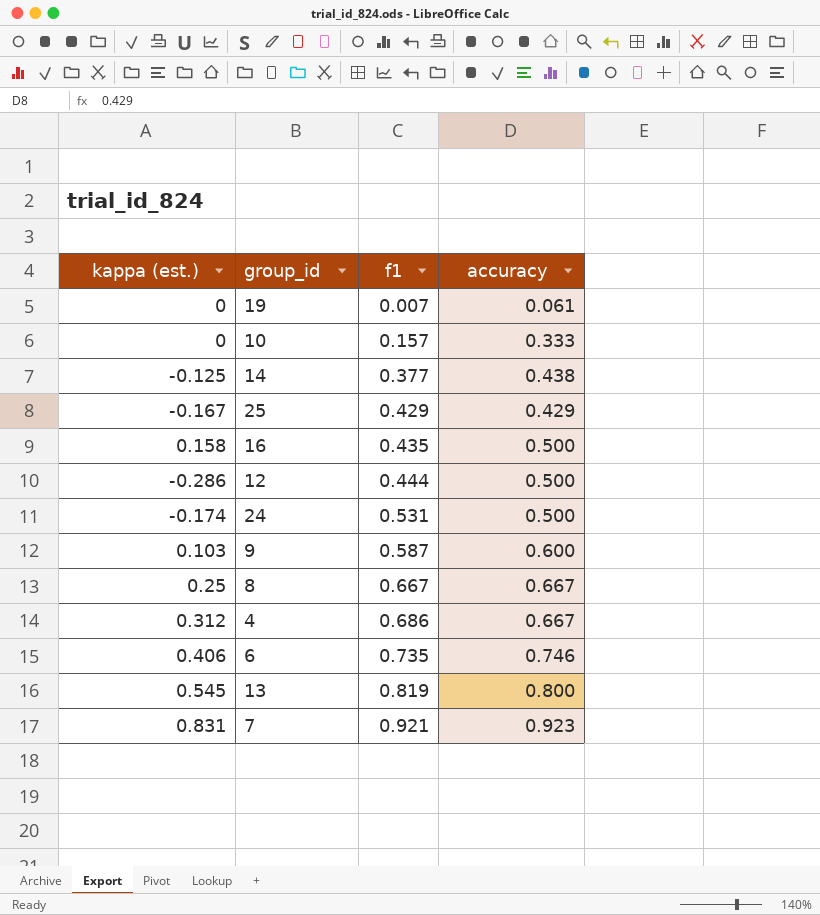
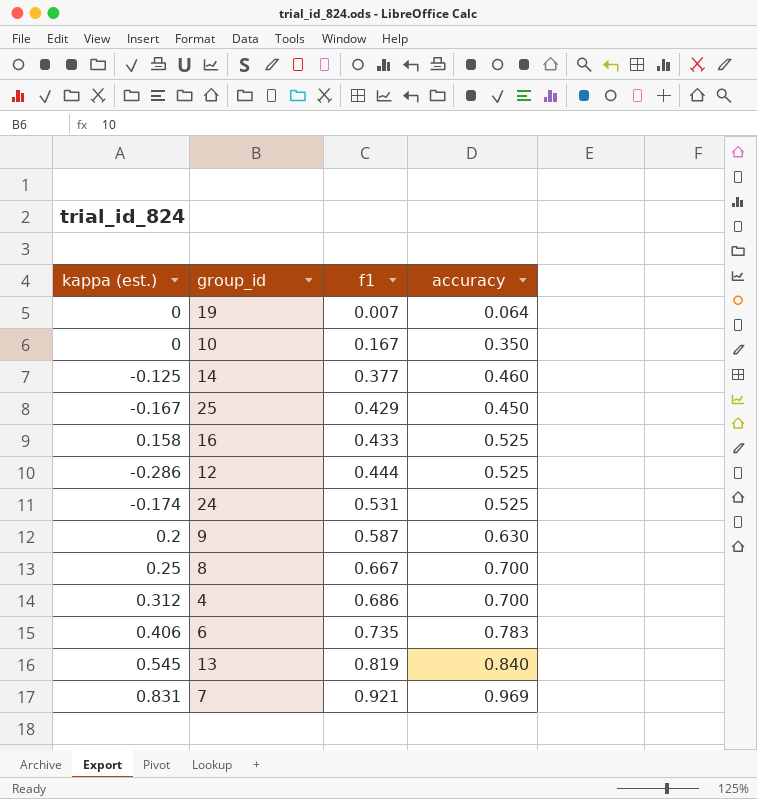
19 | accuracy: 0.061 -> 0.064
10 | f1: 0.157 -> 0.167
10 | accuracy: 0.333 -> 0.350
14 | accuracy: 0.438 -> 0.460
25 | accuracy: 0.429 -> 0.450
16 | f1: 0.435 -> 0.433
16 | accuracy: 0.500 -> 0.525
12 | accuracy: 0.500 -> 0.525
24 | accuracy: 0.500 -> 0.525
9 | kappa (est.): 0.103 -> 0.2
9 | accuracy: 0.600 -> 0.630
8 | accuracy: 0.667 -> 0.700
4 | accuracy: 0.667 -> 0.700
6 | accuracy: 0.746 -> 0.783
13 | accuracy: 0.800 -> 0.840
7 | accuracy: 0.923 -> 0.969

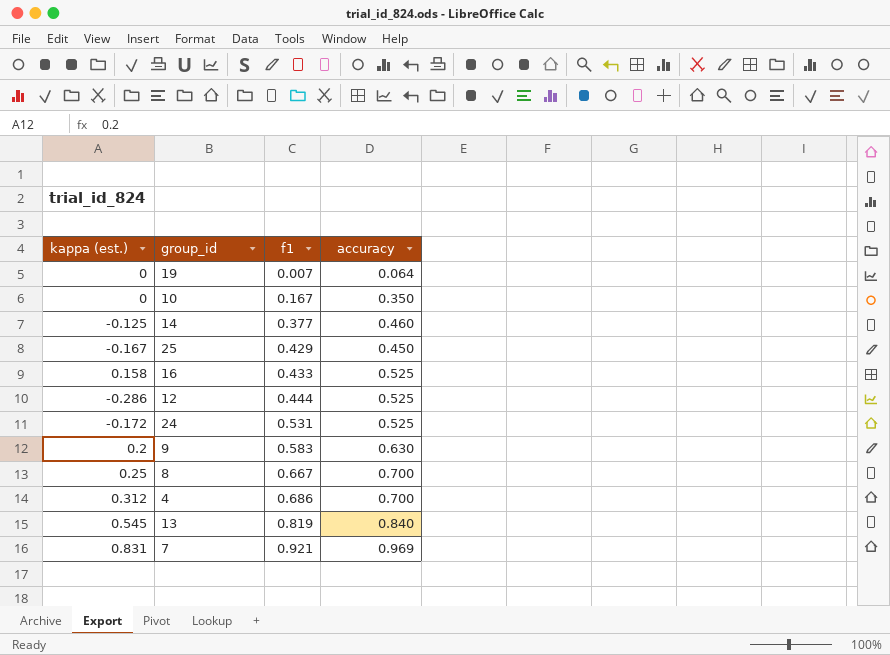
row 6: 0.406 | 0.735 | 0.783 -> none
24 | kappa (est.): -0.174 -> -0.172
9 | f1: 0.587 -> 0.583

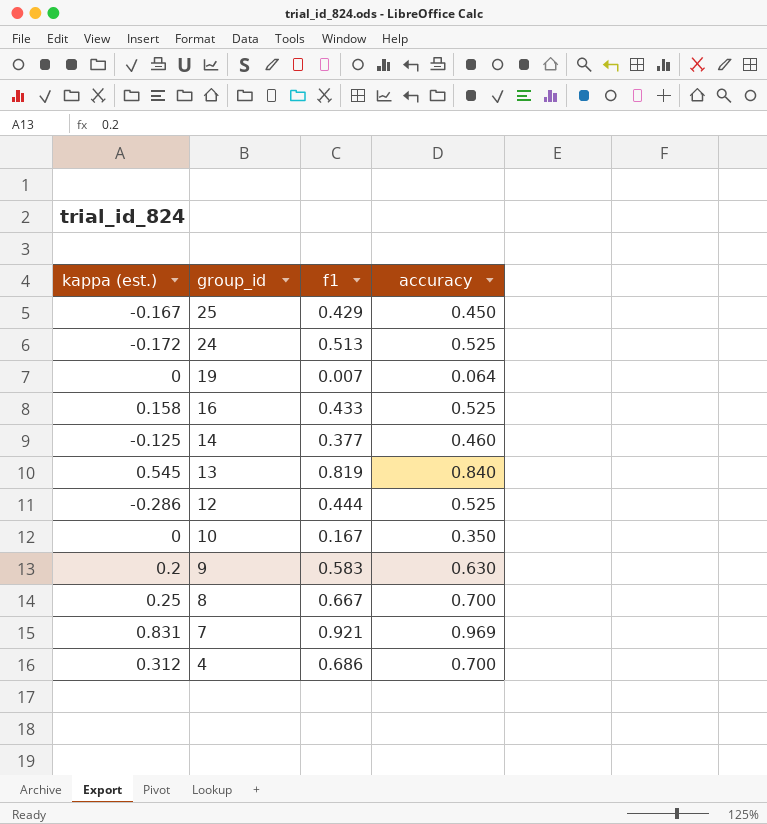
row order: f1 ascending -> group_id descending
24 | f1: 0.531 -> 0.513

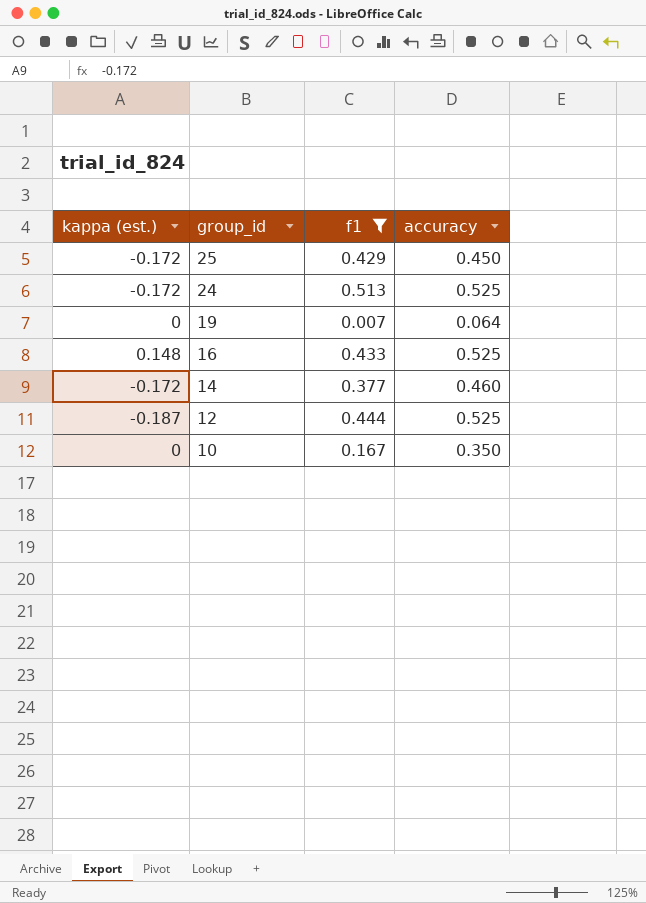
filter: none -> f1 <= 0.513
25 | kappa (est.): -0.167 -> -0.172
16 | kappa (est.): 0.158 -> 0.148
14 | kappa (est.): -0.125 -> -0.172
12 | kappa (est.): -0.286 -> -0.187

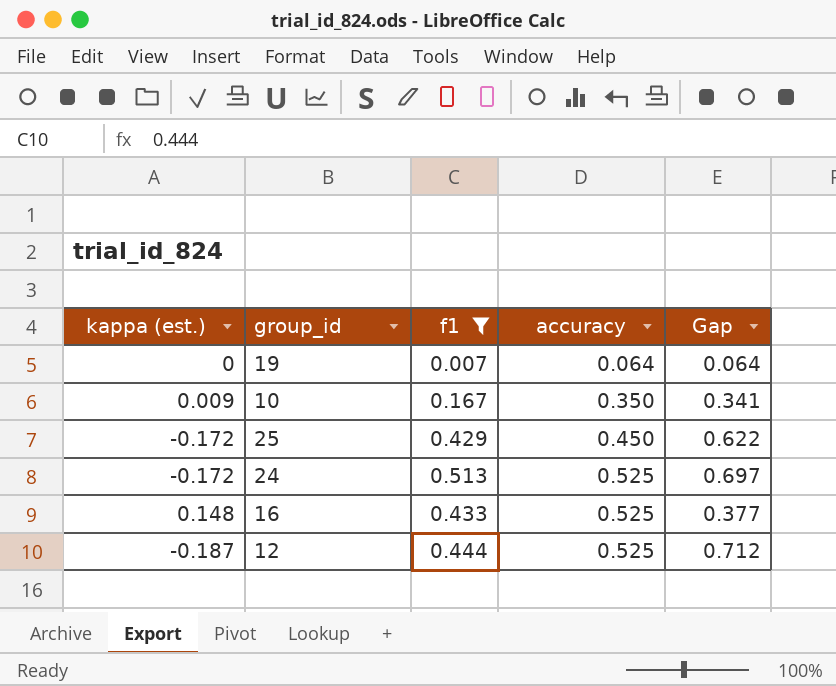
row order: group_id descending -> accuracy ascending
column Gap | formula: none -> [accuracy] - [kappa (est.)]
row 14: -0.172 | 0.377 | 0.460 -> none
10 | kappa (est.): 0 -> 0.009

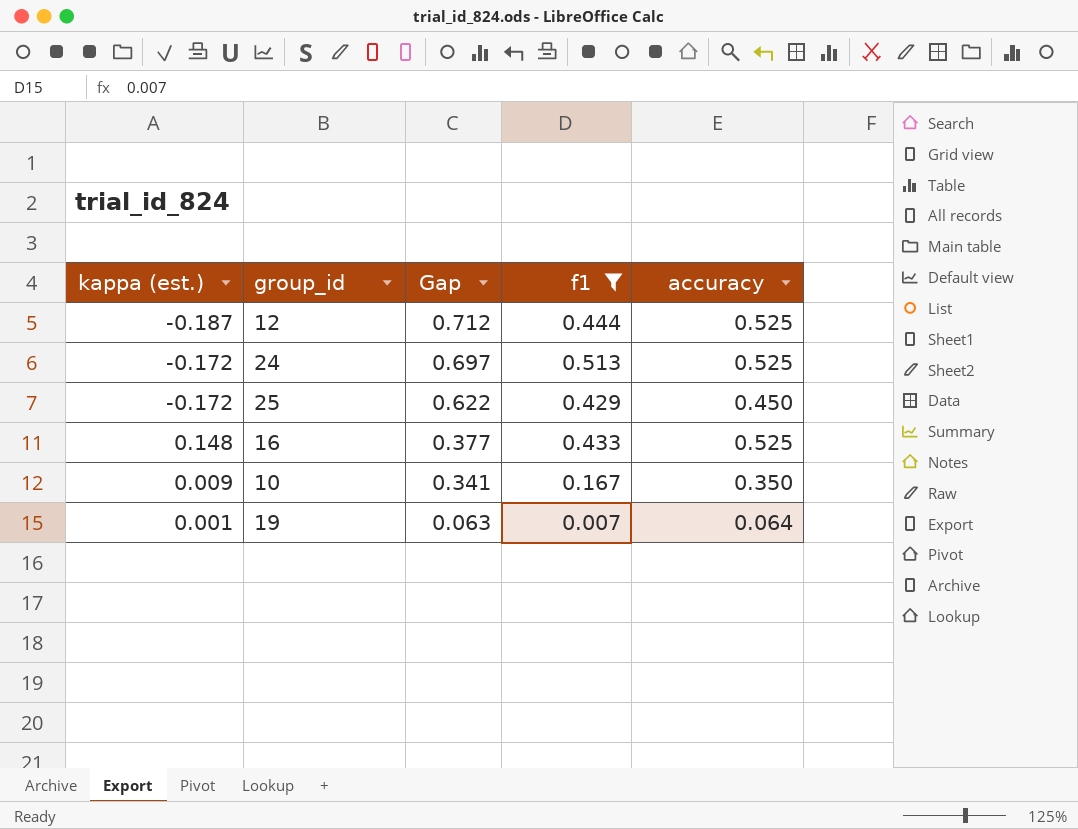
row order: accuracy ascending -> Gap descending
column Gap | position: 5 -> 3
19 | kappa (est.): 0 -> 0.001
19 | Gap: 0.064 -> 0.063

